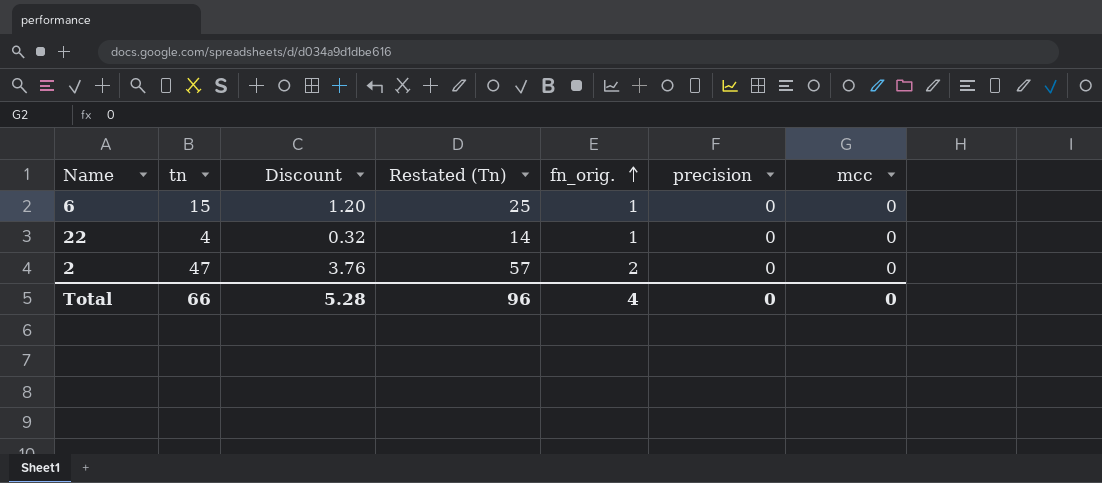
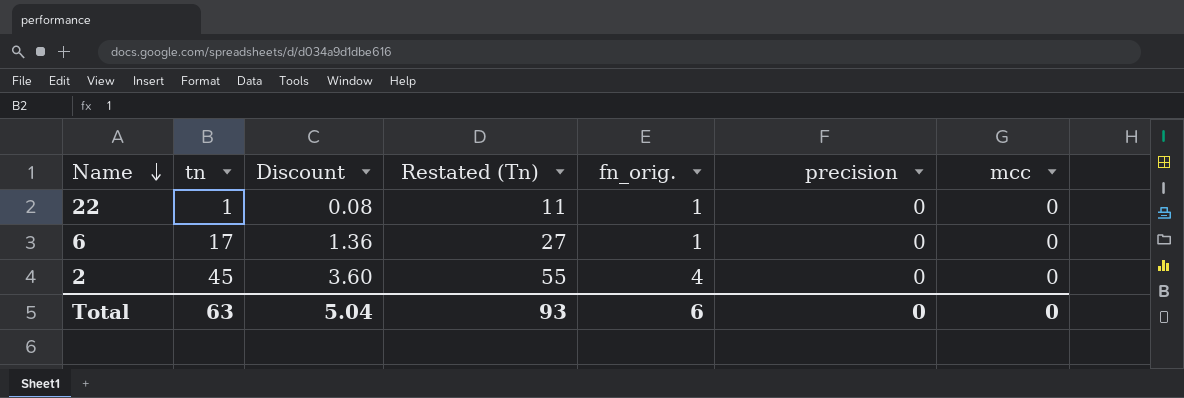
row order: fn_orig. ascending -> Name descending
22 | tn: 4 -> 1
22 | Discount: 0.32 -> 0.08
22 | Restated (Tn): 14 -> 11
6 | tn: 15 -> 17
6 | Discount: 1.20 -> 1.36
6 | Restated (Tn): 25 -> 27
2 | tn: 47 -> 45
2 | Discount: 3.76 -> 3.60
2 | Restated (Tn): 57 -> 55
2 | fn_orig.: 2 -> 4
Total | tn: 66 -> 63
Total | Discount: 5.28 -> 5.04
Total | Restated (Tn): 96 -> 93
Total | fn_orig.: 4 -> 6

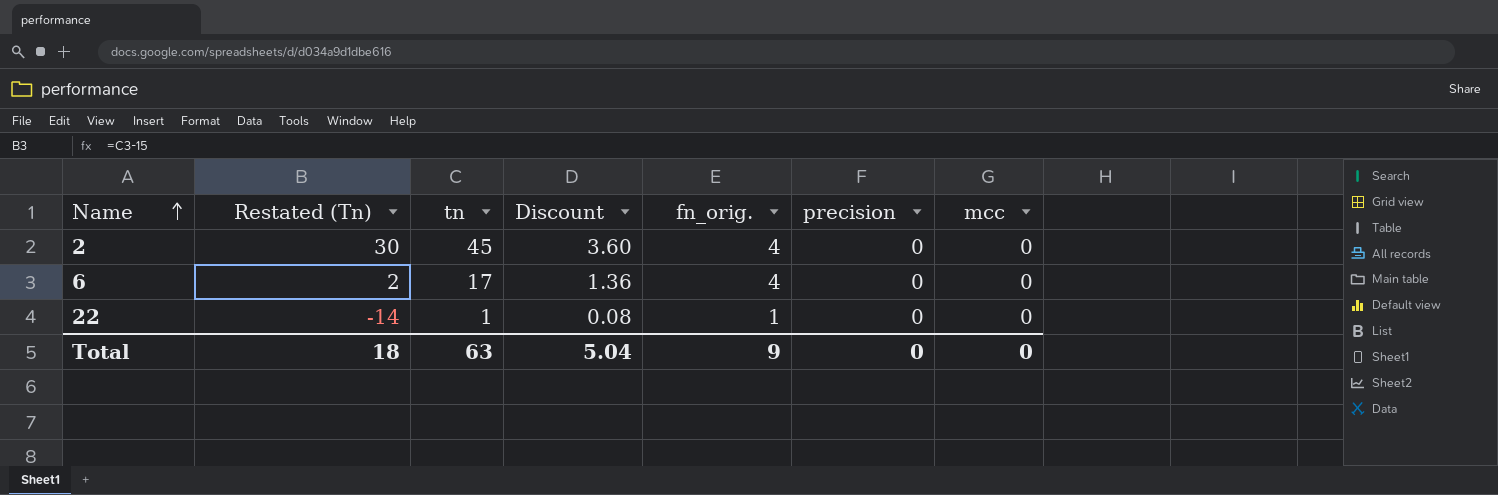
row order: Name descending -> Name ascending
column Restated (Tn) | formula: [tn] + 10 -> [tn] - 15
column Restated (Tn) | position: 4 -> 2
6 | fn_orig.: 1 -> 4
Total | Restated (Tn): 93 -> 18
Total | fn_orig.: 6 -> 9

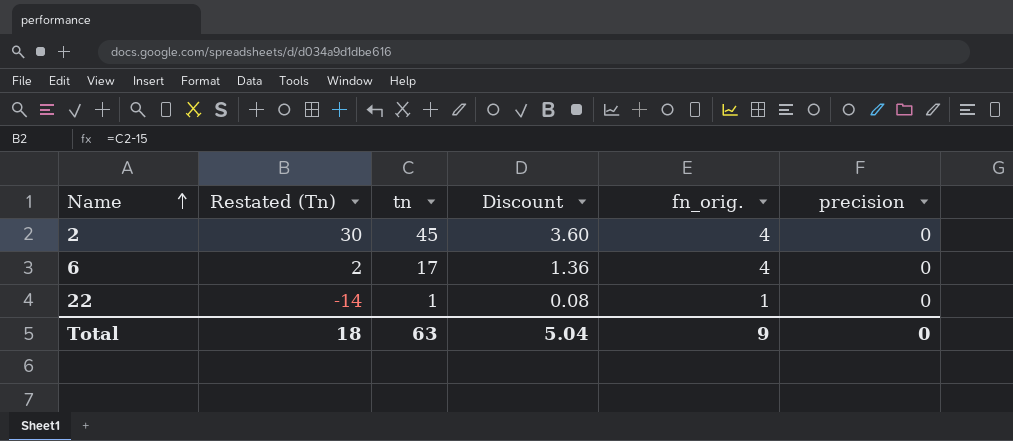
column mcc | position: 7 -> none

